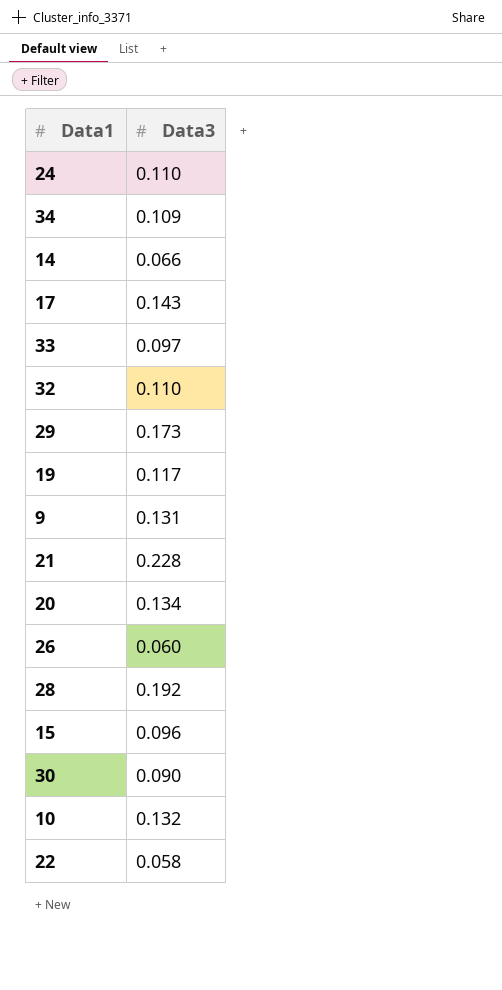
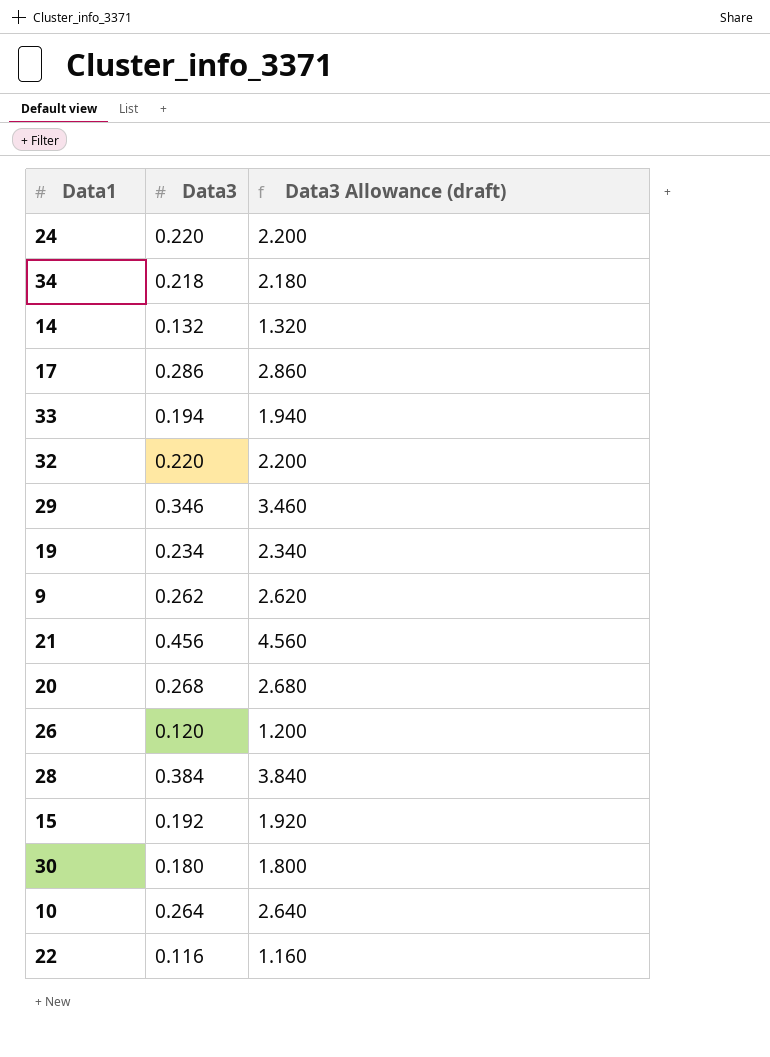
column Data3 Allowance (draft) | formula: none -> [Data3] * 10
24 | Data3: 0.110 -> 0.220
34 | Data3: 0.109 -> 0.218
14 | Data3: 0.066 -> 0.132
17 | Data3: 0.143 -> 0.286
33 | Data3: 0.097 -> 0.194
32 | Data3: 0.110 -> 0.220
29 | Data3: 0.173 -> 0.346
19 | Data3: 0.117 -> 0.234
9 | Data3: 0.131 -> 0.262
21 | Data3: 0.228 -> 0.456
20 | Data3: 0.134 -> 0.268
26 | Data3: 0.060 -> 0.120
28 | Data3: 0.192 -> 0.384
15 | Data3: 0.096 -> 0.192
30 | Data3: 0.090 -> 0.180
10 | Data3: 0.132 -> 0.264
22 | Data3: 0.058 -> 0.116

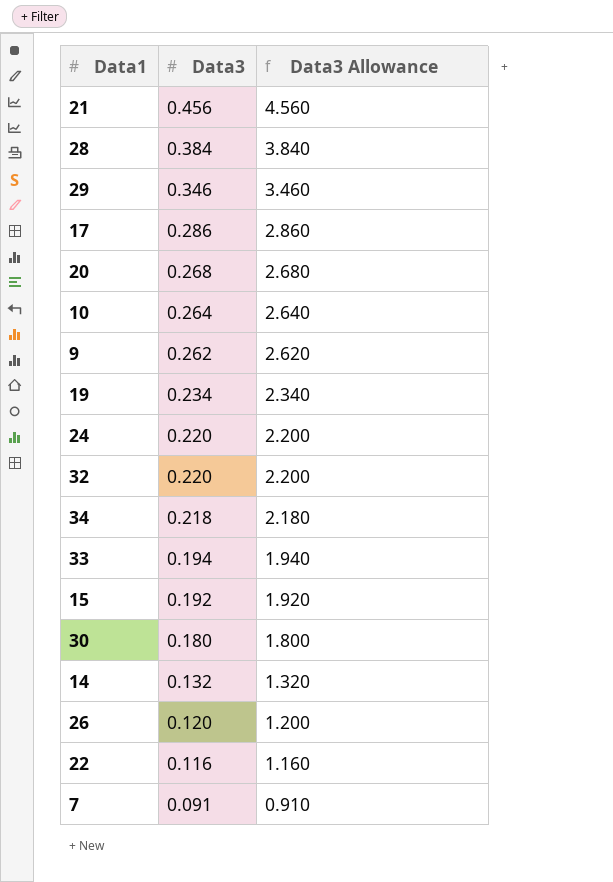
row order: none -> Data3 descending
column name: Data3 Allowance (draft) -> Data3 Allowance
row 7: none -> 0.091 | 0.910

